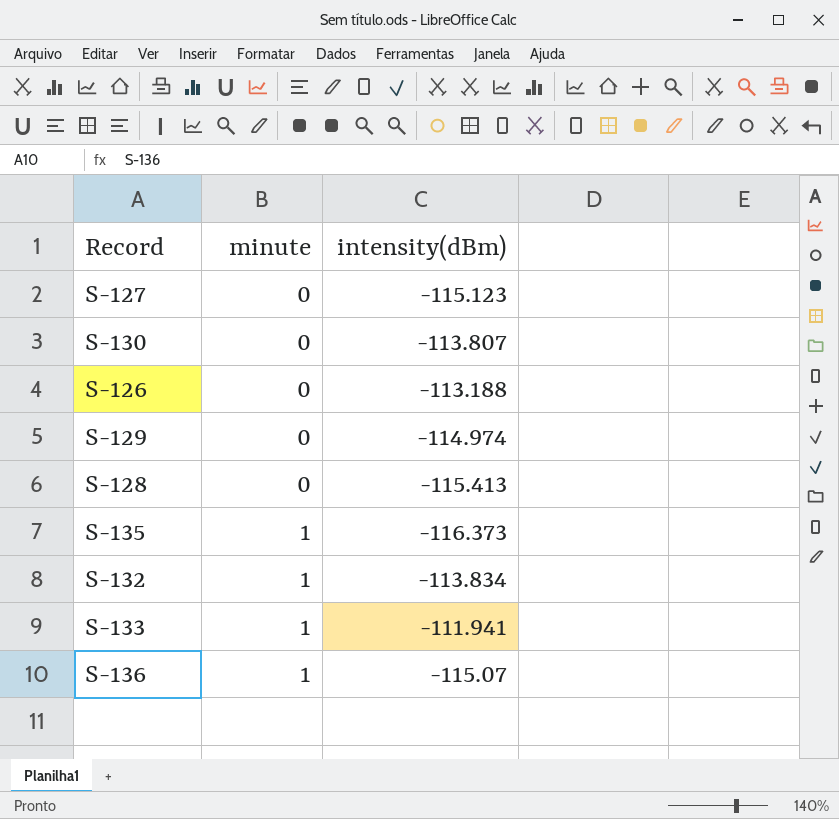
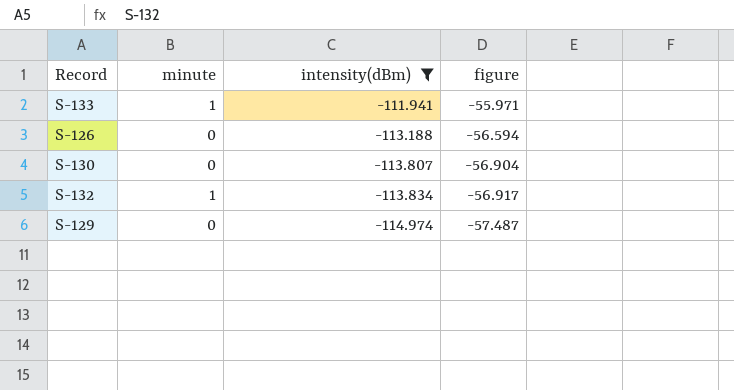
filter: none -> intensity(dBm) >= -114.974
row order: minute ascending -> intensity(dBm) descending
column figure | formula: none -> [intensity(dBm)] * 0.5

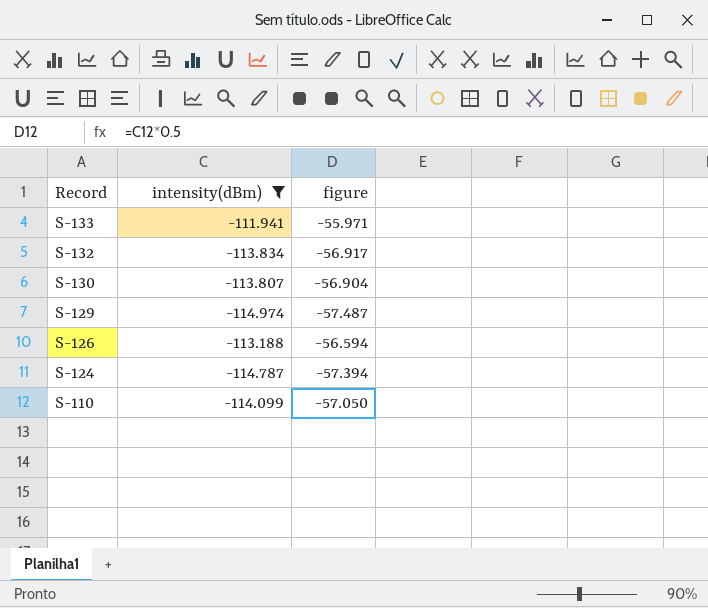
row order: intensity(dBm) descending -> Record descending
column minute | position: 2 -> none
row S-124: none -> -114.787 | -57.394
row S-110: none -> -114.099 | -57.050

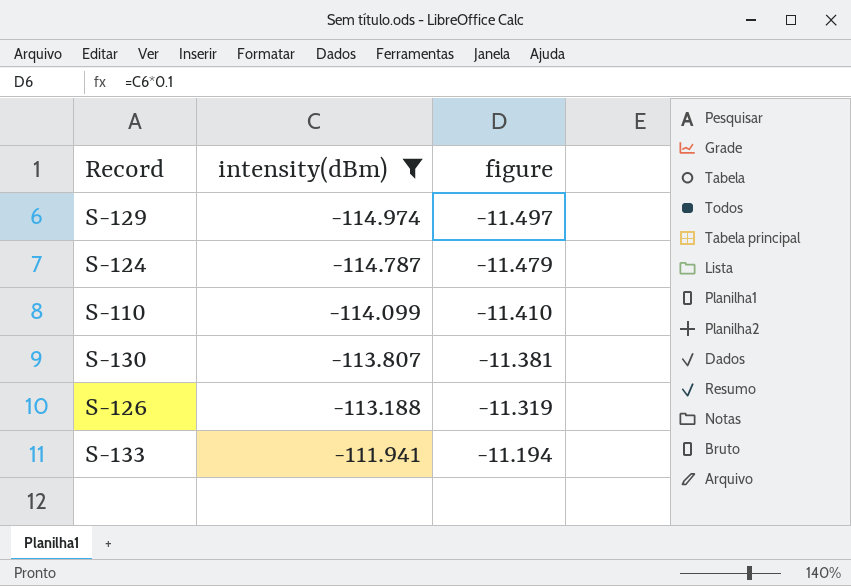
row order: Record descending -> intensity(dBm) ascending
column figure | formula: [intensity(dBm)] * 0.5 -> [intensity(dBm)] * 0.1
row S-132: -113.834 | -56.917 -> none

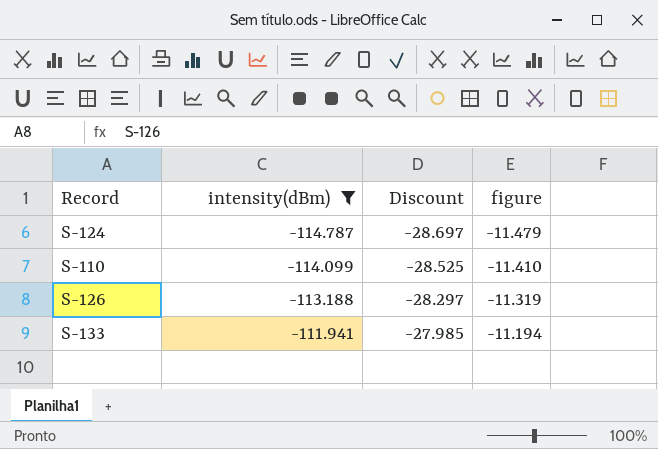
column Discount | formula: none -> [intensity(dBm)] * 0.25
row S-129: -114.974 | -11.497 -> none
row S-130: -113.807 | -11.381 -> none

